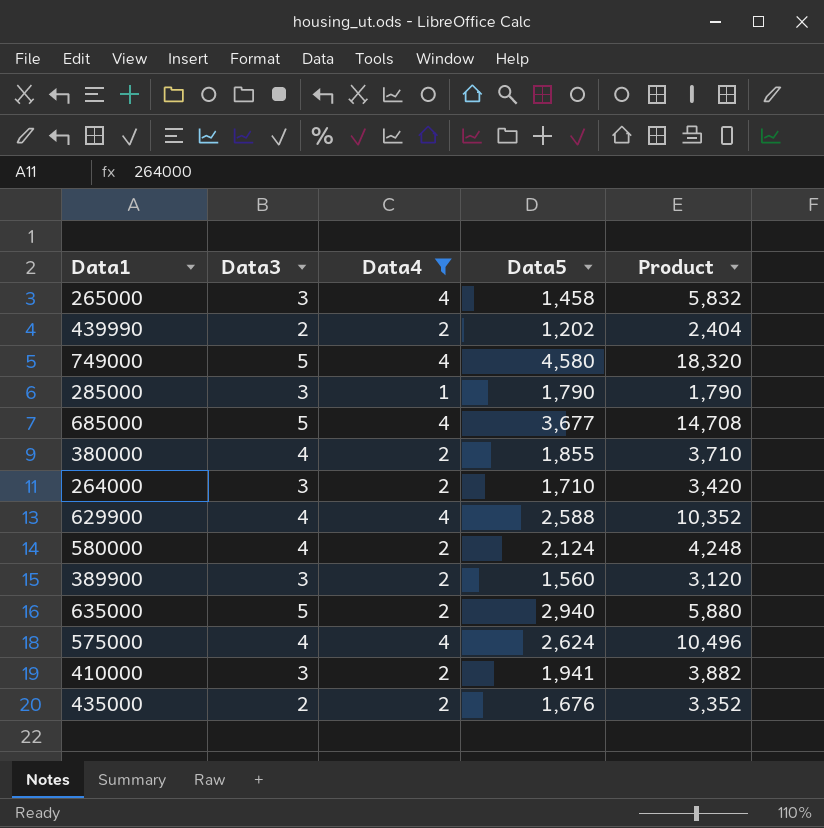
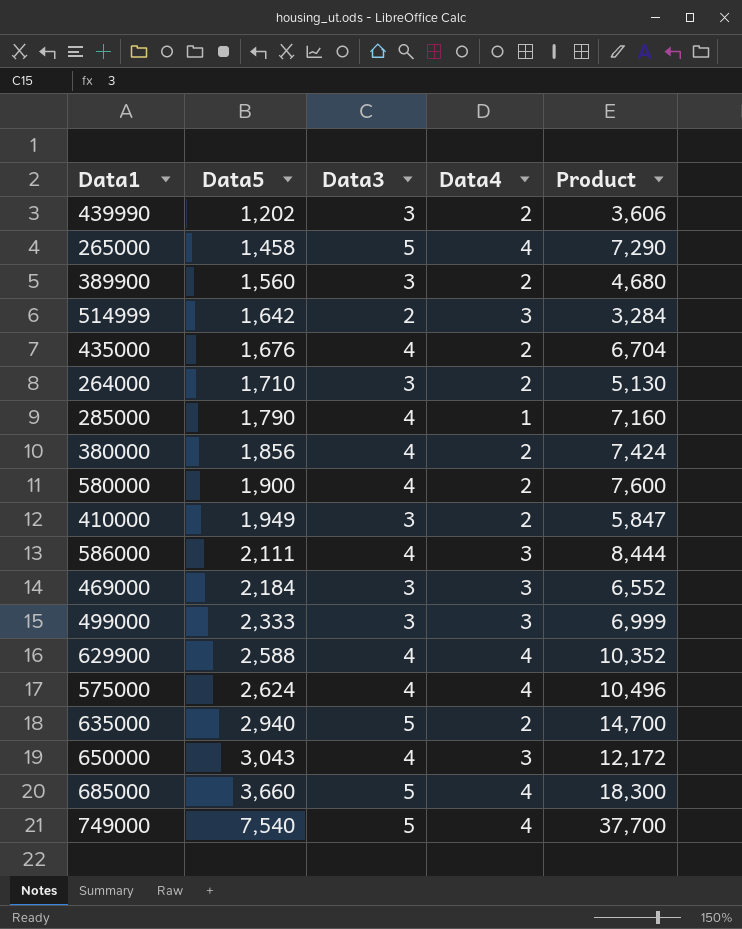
filter: Data4 != 3 -> none
row order: none -> Data5 ascending
column Data5 | position: 4 -> 2
column Product | formula: [Data4] * [Data5] -> [Data5] * [Data3]
439990 | Data3: 2 -> 3
265000 | Data3: 3 -> 5
435000 | Data3: 2 -> 4
285000 | Data3: 3 -> 4
380000 | Data5: 1,855 -> 1,856
580000 | Data5: 2,124 -> 1,900
410000 | Data5: 1,941 -> 1,949
685000 | Data5: 3,677 -> 3,660
749000 | Data5: 4,580 -> 7,540

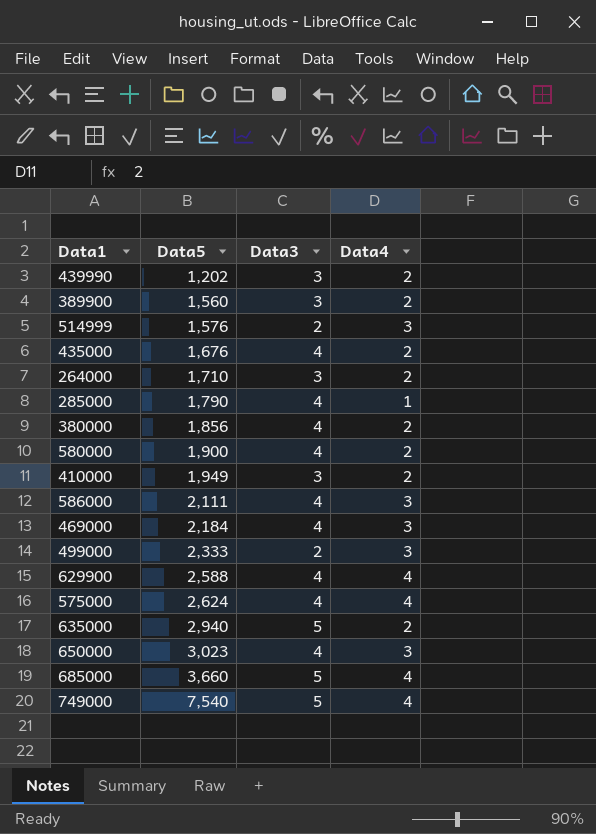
column Product | formula: [Data5] * [Data3] -> none
row 265000: 1,458 | 5 | 4 | 7,290 -> none
514999 | Data5: 1,642 -> 1,576
469000 | Data3: 3 -> 4
499000 | Data3: 3 -> 2
650000 | Data5: 3,043 -> 3,023

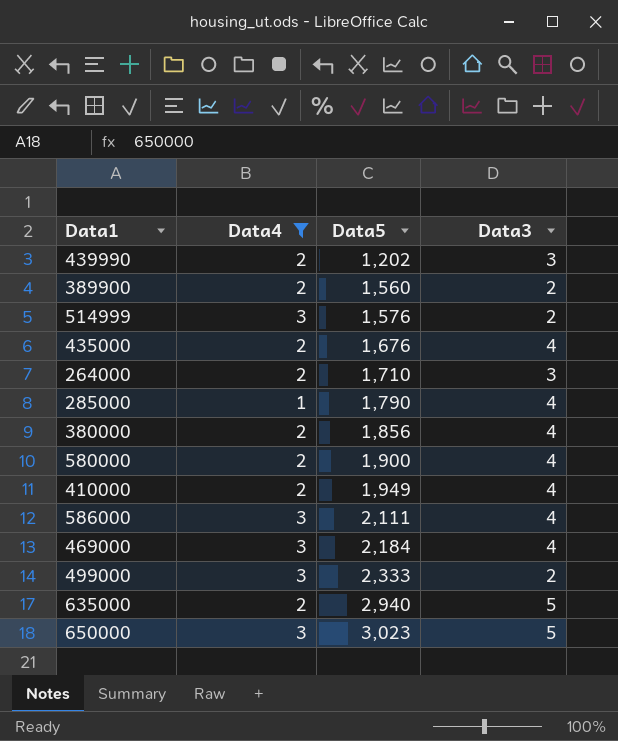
filter: none -> Data4 != 4
column Data4 | position: 4 -> 2
389900 | Data3: 3 -> 2
410000 | Data3: 3 -> 4
650000 | Data3: 4 -> 5

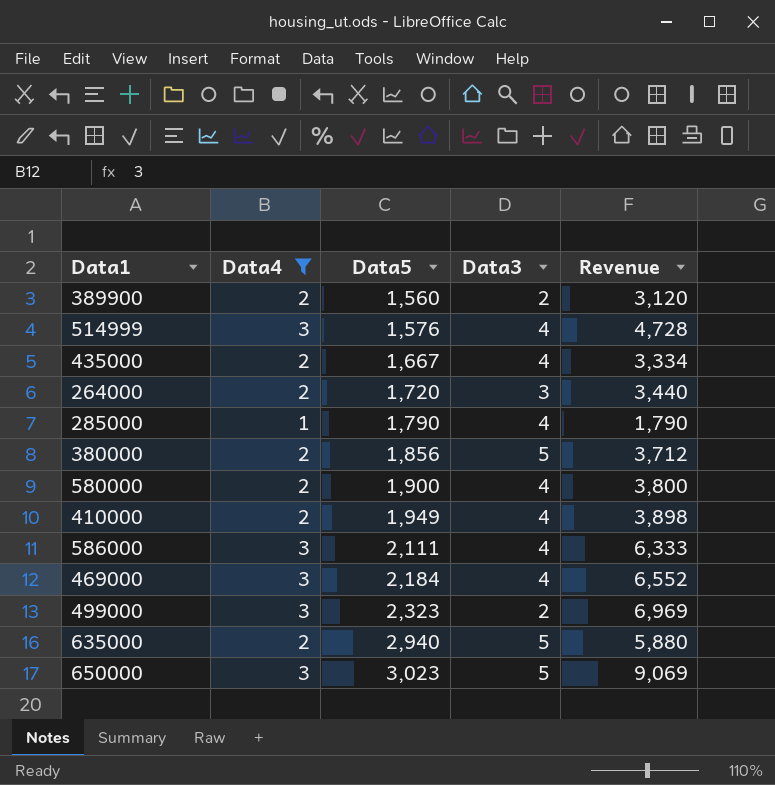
column Revenue | formula: none -> [Data4] * [Data5]
row 439990: 2 | 1,202 | 3 -> none
514999 | Data3: 2 -> 4
435000 | Data5: 1,676 -> 1,667
264000 | Data5: 1,710 -> 1,720
380000 | Data3: 4 -> 5
499000 | Data5: 2,333 -> 2,323

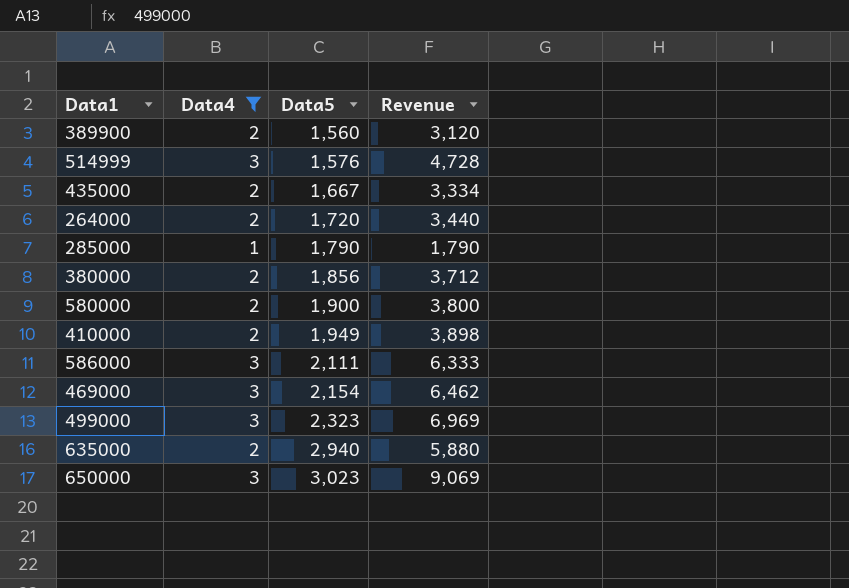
column Data3 | position: 4 -> none
469000 | Data5: 2,184 -> 2,154
469000 | Revenue: 6,552 -> 6,462

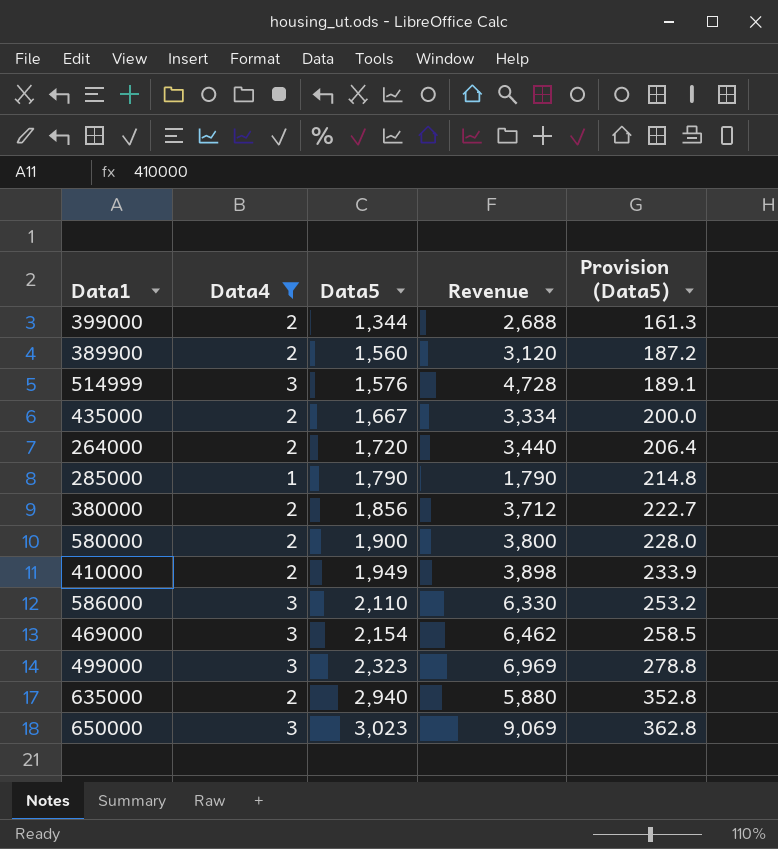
column Provision (Data5) | formula: none -> [Data5] * 0.12
row 399000: none -> 2 | 1,344 | 2,688 | 161.3
586000 | Data5: 2,111 -> 2,110
586000 | Revenue: 6,333 -> 6,330

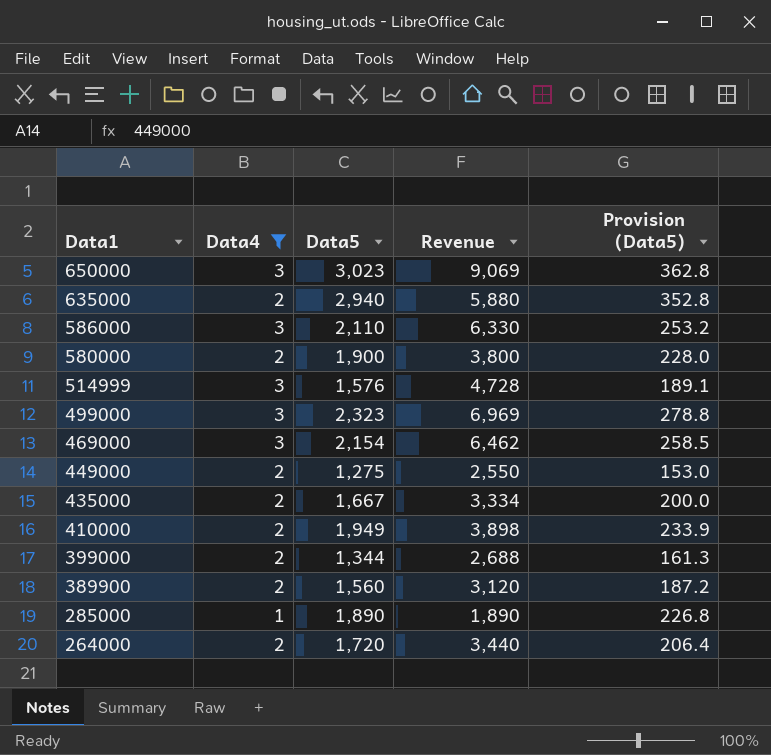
row order: Data5 ascending -> Data1 descending
row 380000: 2 | 1,856 | 3,712 | 222.7 -> none
row 449000: none -> 2 | 1,275 | 2,550 | 153.0
285000 | Data5: 1,790 -> 1,890
285000 | Revenue: 1,790 -> 1,890
285000 | Provision (Data5): 214.8 -> 226.8

